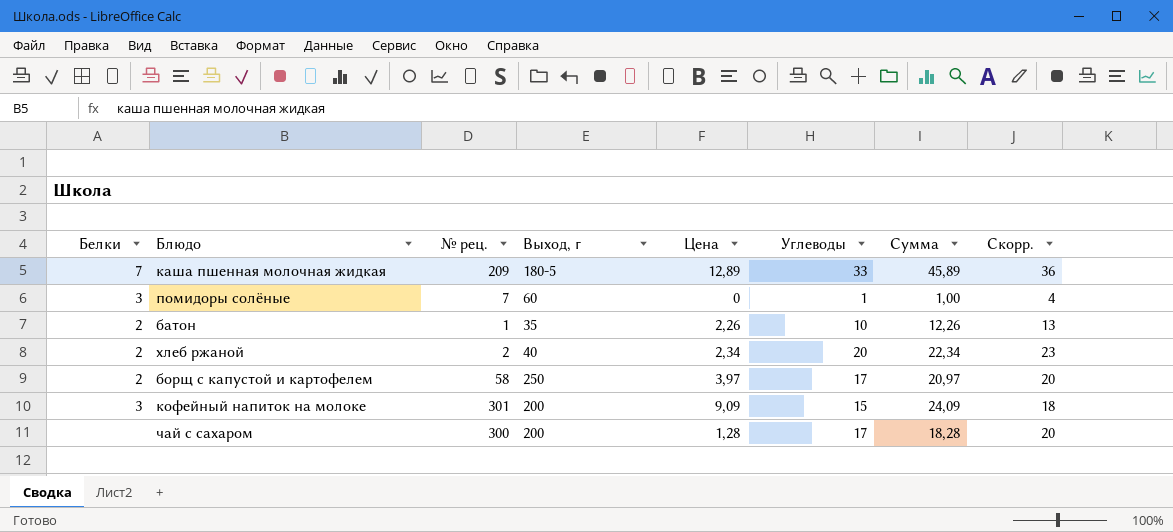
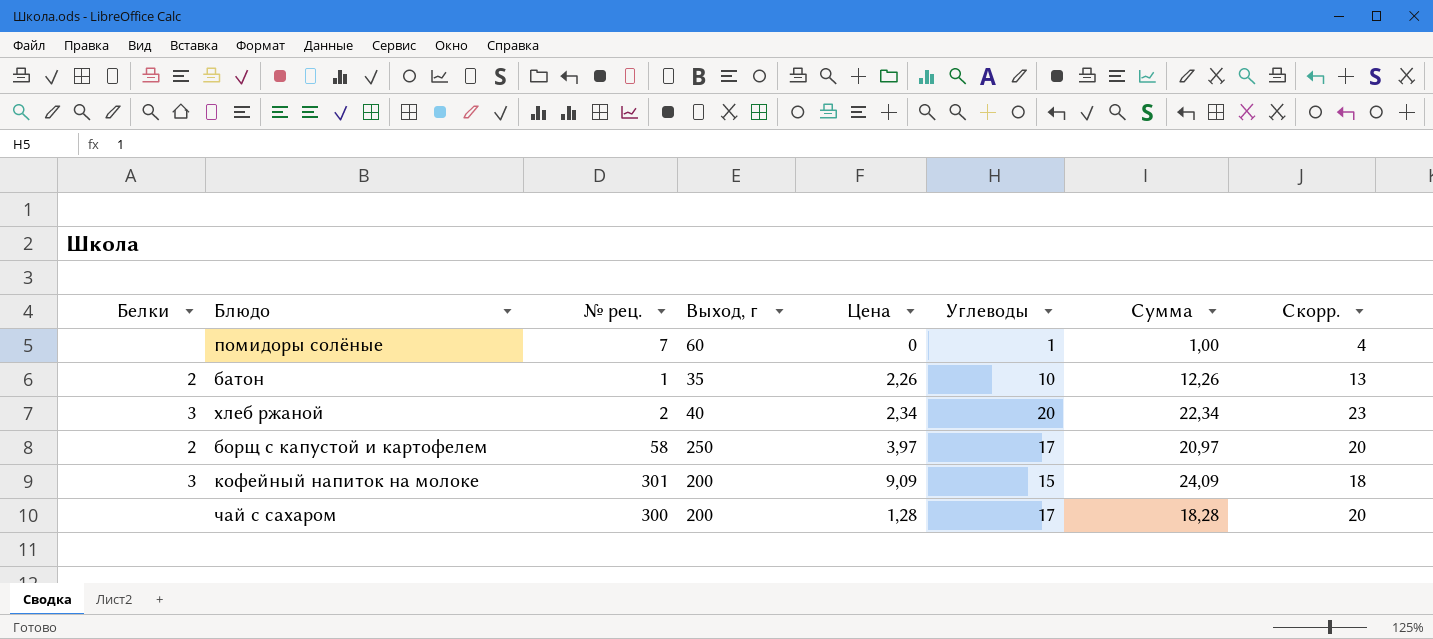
row каша пшенная молочная жидкая: 7 | 209 | 180-5 | 12,89 | 33 | 45,89 | 36 -> none
помидоры солёные | Белки: 3 -> none
хлеб ржаной | Белки: 2 -> 3

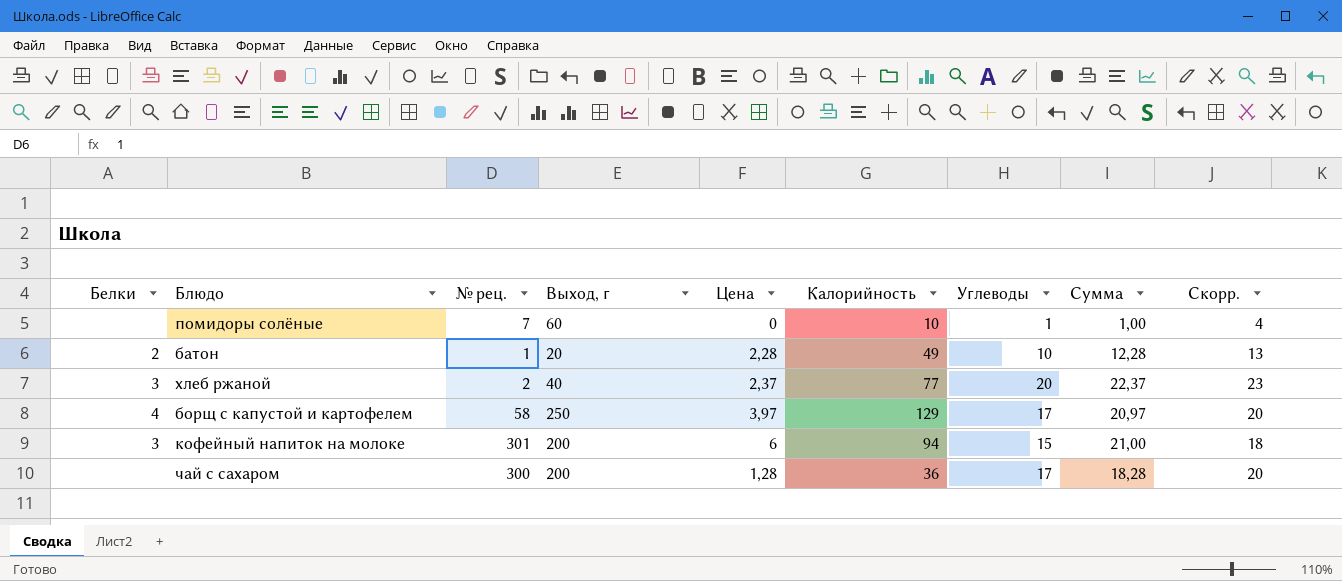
column Калорийность | position: none -> 6
батон | Выход, г: 35 -> 20
батон | Цена: 2,26 -> 2,28
батон | Сумма: 12,26 -> 12,28
хлеб ржаной | Цена: 2,34 -> 2,37
хлеб ржаной | Сумма: 22,34 -> 22,37
борщ с капустой и картофелем | Белки: 2 -> 4
кофейный напиток на молоке | Цена: 9,09 -> 6
кофейный напиток на молоке | Сумма: 24,09 -> 21,00

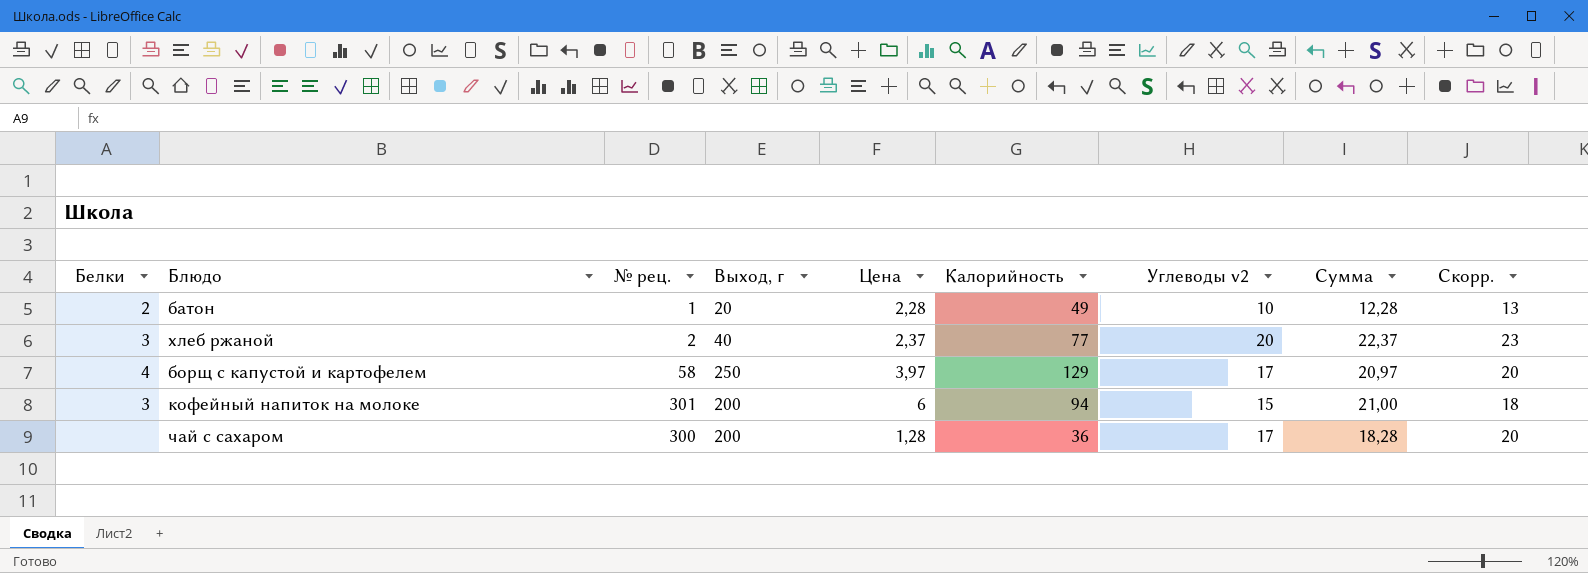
column name: Углеводы -> Углеводы v2
row помидоры солёные: none | 7 | 60 | 0 | 10 | 1 | 1,00 | 4 -> none

